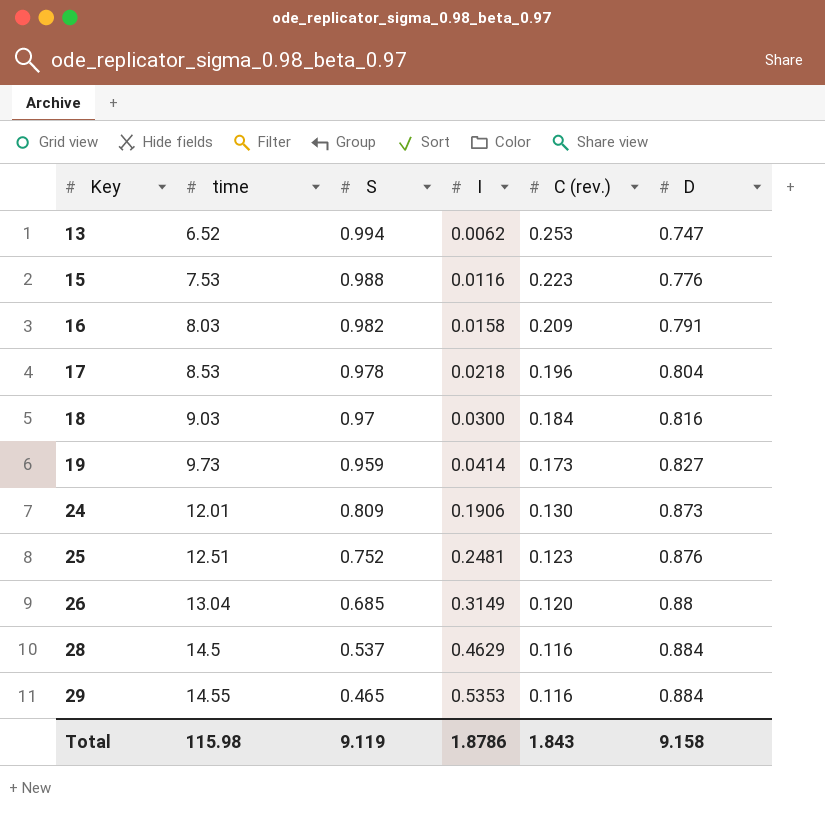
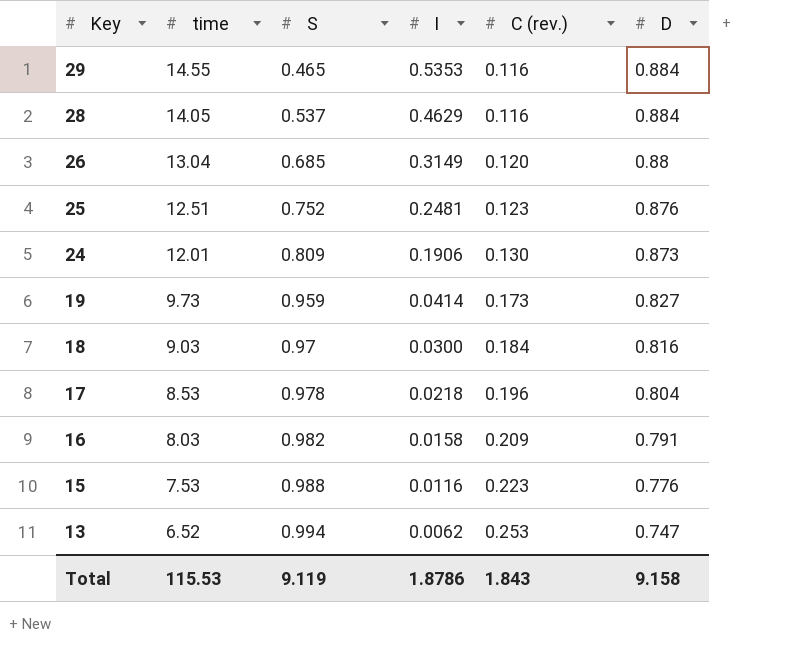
row order: Key ascending -> Key descending
28 | time: 14.5 -> 14.05
Total | time: 115.98 -> 115.53

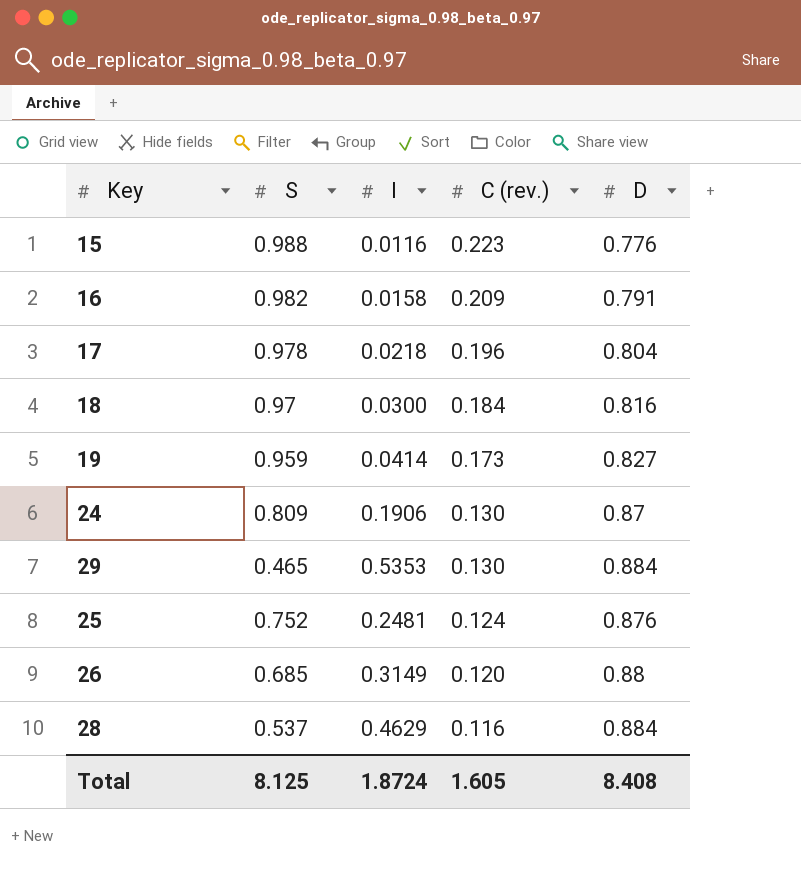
row order: Key descending -> C (rev.) descending
column time | position: 2 -> none
row 13: 6.52 | 0.994 | 0.0062 | 0.253 | 0.747 -> none
24 | D: 0.873 -> 0.87
29 | C (rev.): 0.116 -> 0.130
25 | C (rev.): 0.123 -> 0.124
Total | S: 9.119 -> 8.125
Total | I: 1.8786 -> 1.8724
Total | C (rev.): 1.843 -> 1.605
Total | D: 9.158 -> 8.408

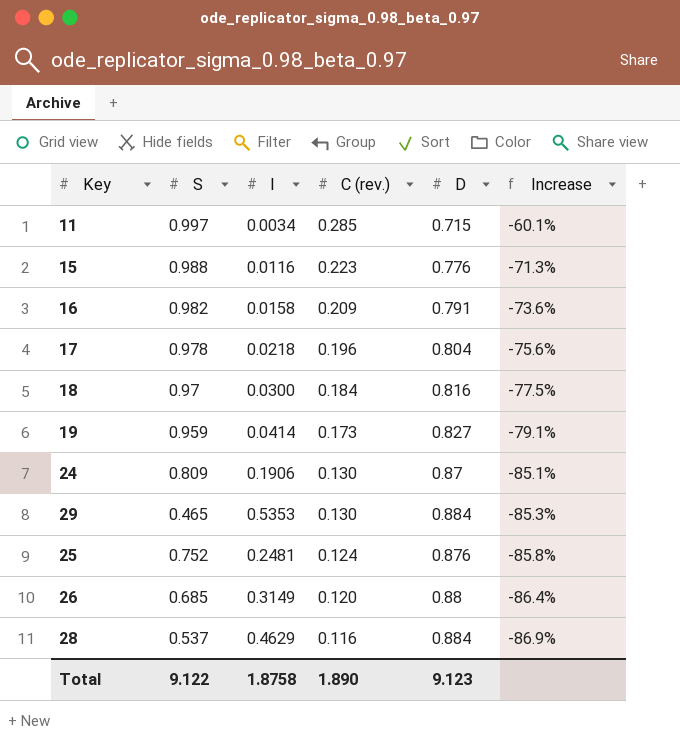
column Increase | formula: none -> ([C (rev.)] - [D]) / [D]
row 11: none -> 0.997 | 0.0034 | 0.285 | 0.715 | -60.1%
Total | S: 8.125 -> 9.122
Total | I: 1.8724 -> 1.8758
Total | C (rev.): 1.605 -> 1.890
Total | D: 8.408 -> 9.123

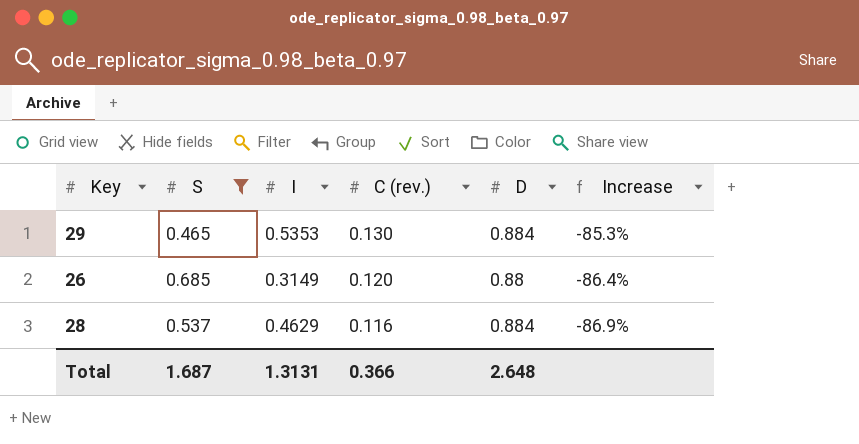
filter: none -> S <= 0.685
Total | S: 9.122 -> 1.687
Total | I: 1.8758 -> 1.3131
Total | C (rev.): 1.890 -> 0.366
Total | D: 9.123 -> 2.648

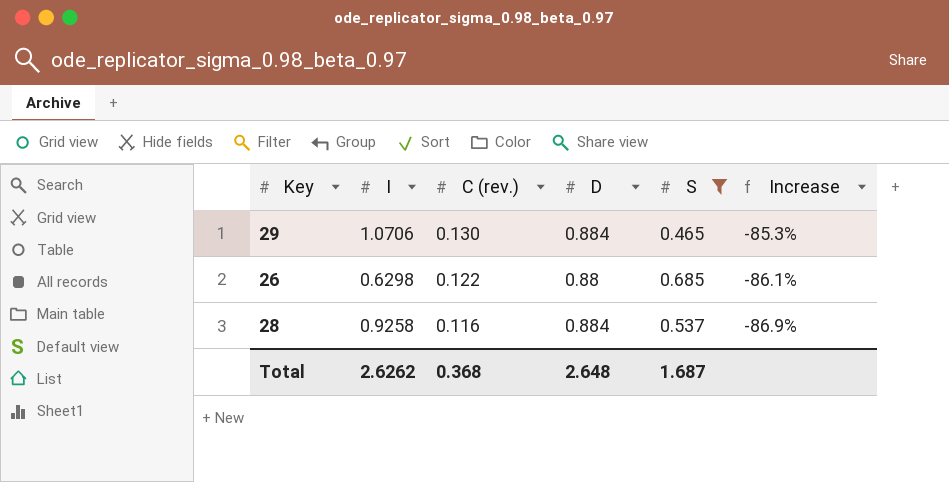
column S | position: 2 -> 5
29 | I: 0.5353 -> 1.0706
26 | I: 0.3149 -> 0.6298
26 | C (rev.): 0.120 -> 0.122
26 | Increase: -86.4% -> -86.1%
28 | I: 0.4629 -> 0.9258
Total | I: 1.3131 -> 2.6262
Total | C (rev.): 0.366 -> 0.368

